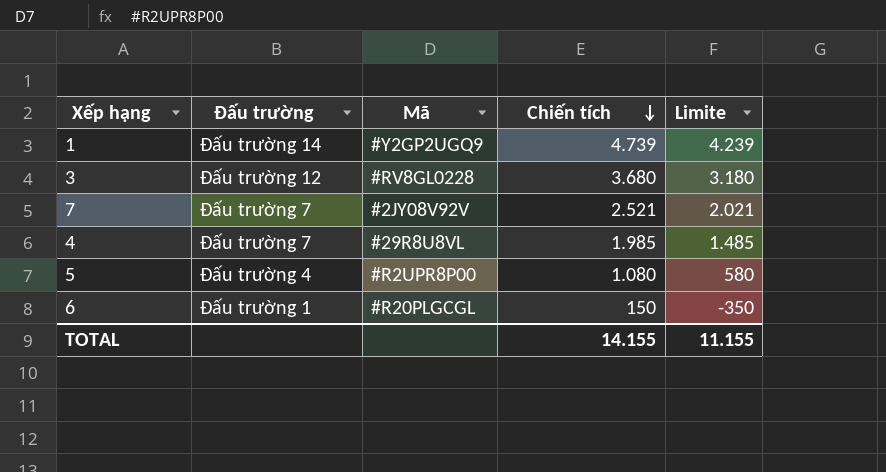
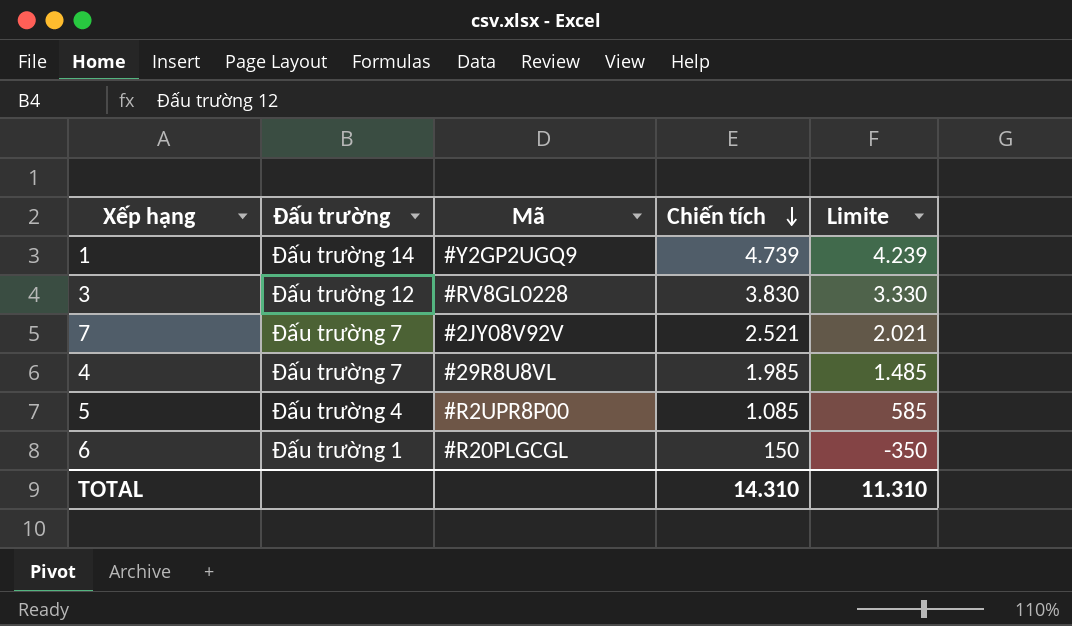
3 | Chiến tích: 3.680 -> 3.830
3 | Limite: 3.180 -> 3.330
5 | Chiến tích: 1.080 -> 1.085
5 | Limite: 580 -> 585
TOTAL | Chiến tích: 14.155 -> 14.310
TOTAL | Limite: 11.155 -> 11.310

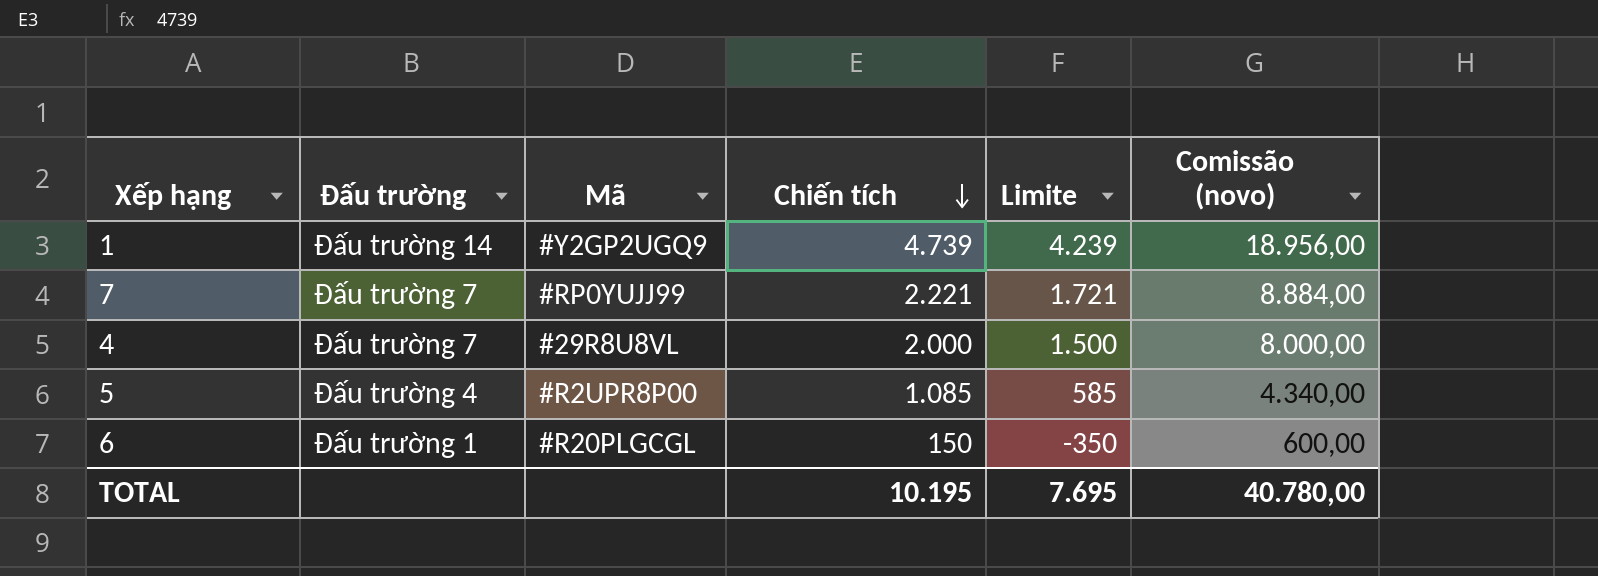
column Comissão (novo) | formula: none -> [Chiến tích] * 4
row 3: Đấu trường 12 | #RV8GL0228 | 3.830 | 3.330 -> none
7 | Mã: #2JY08V92V -> #RP0YUJJ99
7 | Chiến tích: 2.521 -> 2.221
7 | Limite: 2.021 -> 1.721
4 | Chiến tích: 1.985 -> 2.000
4 | Limite: 1.485 -> 1.500
TOTAL | Chiến tích: 14.310 -> 10.195
TOTAL | Limite: 11.310 -> 7.695

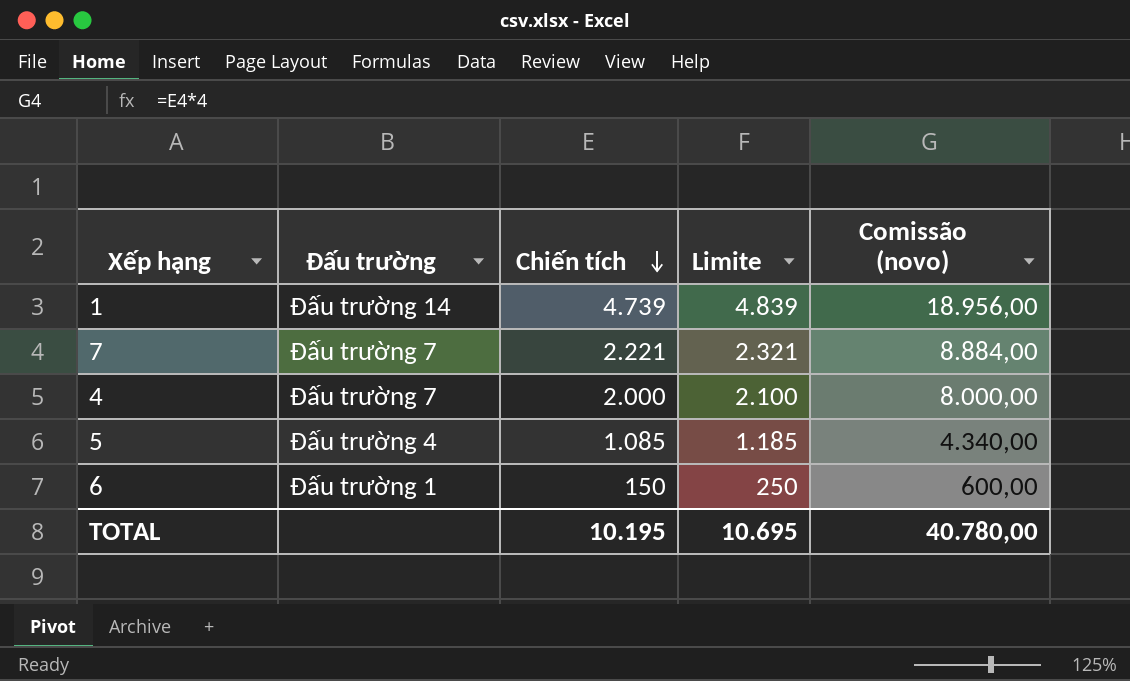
column Mã | position: 3 -> none
column Limite | formula: [Chiến tích] - 500 -> [Chiến tích] + 100
TOTAL | Limite: 7.695 -> 10.695

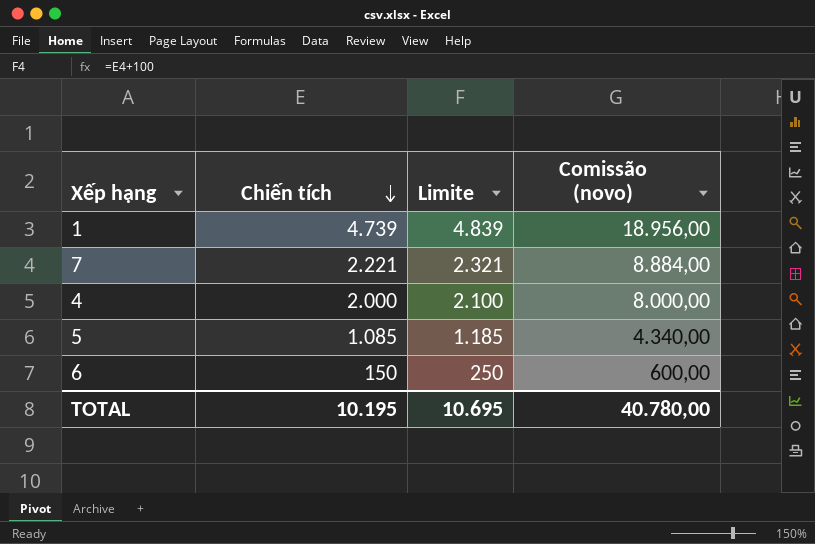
column Đấu trường | position: 2 -> none

